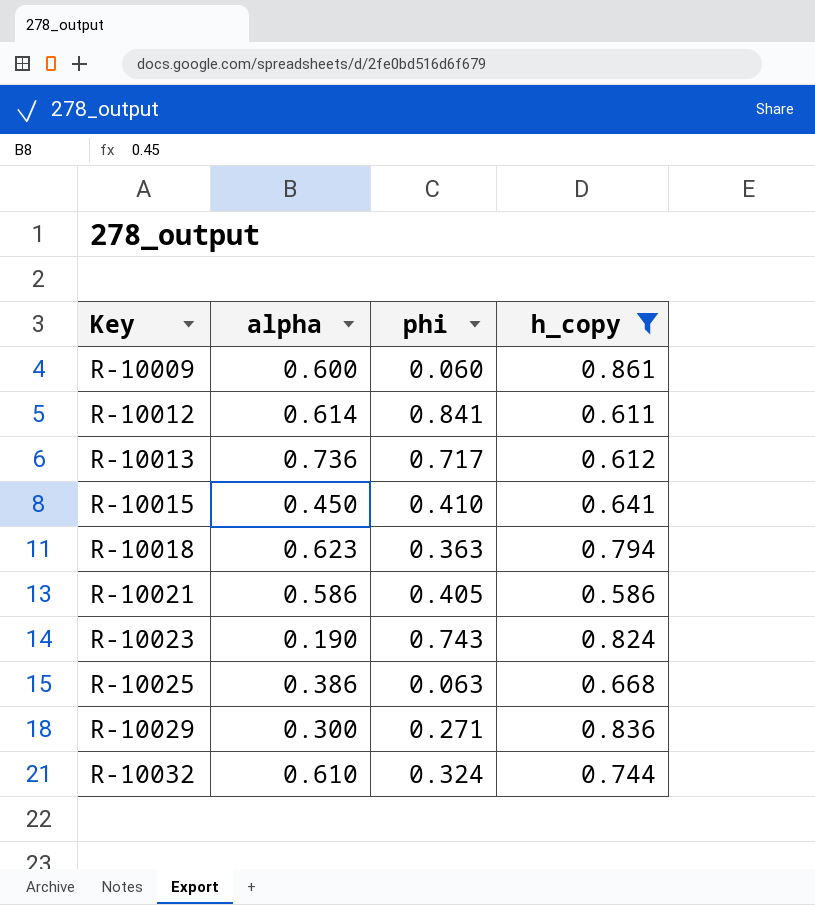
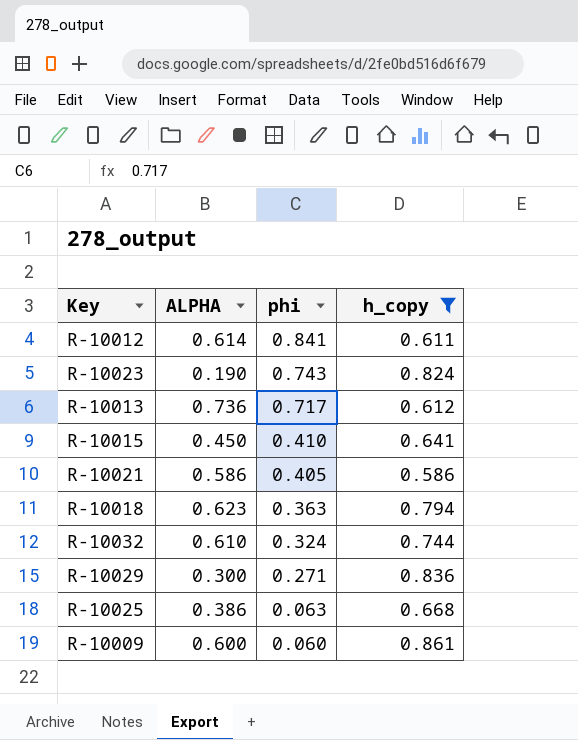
row order: Key ascending -> phi descending
column name: alpha -> ALPHA

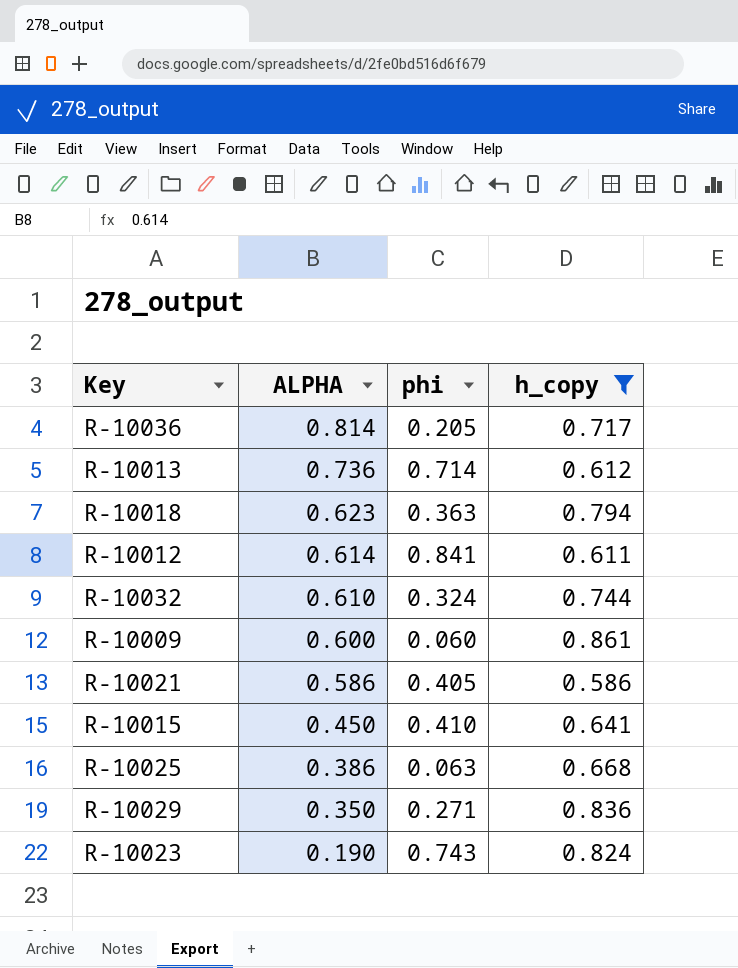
row order: phi descending -> ALPHA descending
row R-10036: none -> 0.814 | 0.205 | 0.717
R-10013 | phi: 0.717 -> 0.714
R-10029 | ALPHA: 0.300 -> 0.350

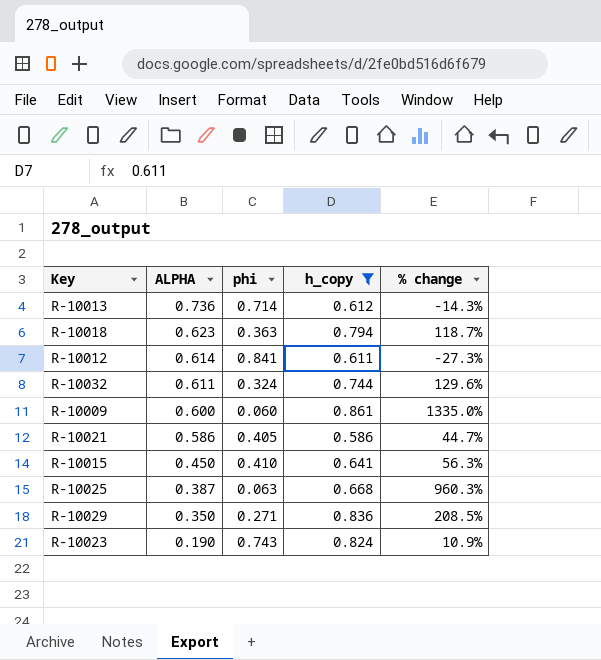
column % change | formula: none -> ([h_copy] - [phi]) / [phi]
row R-10036: 0.814 | 0.205 | 0.717 -> none
R-10032 | ALPHA: 0.610 -> 0.611
R-10025 | ALPHA: 0.386 -> 0.387

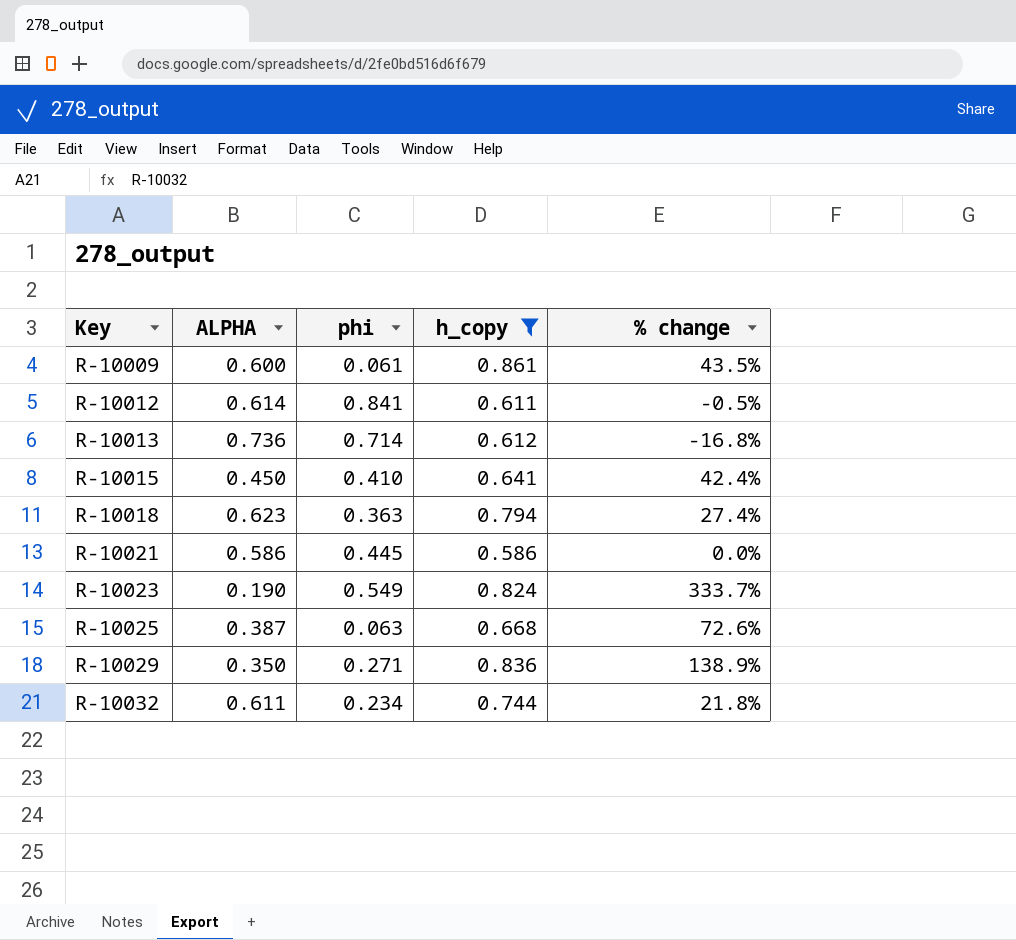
row order: ALPHA descending -> Key ascending
column % change | formula: ([h_copy] - [phi]) / [phi] -> ([h_copy] - [ALPHA]) / [ALPHA]
R-10009 | phi: 0.060 -> 0.061
R-10021 | phi: 0.405 -> 0.445
R-10023 | phi: 0.743 -> 0.549
R-10032 | phi: 0.324 -> 0.234

